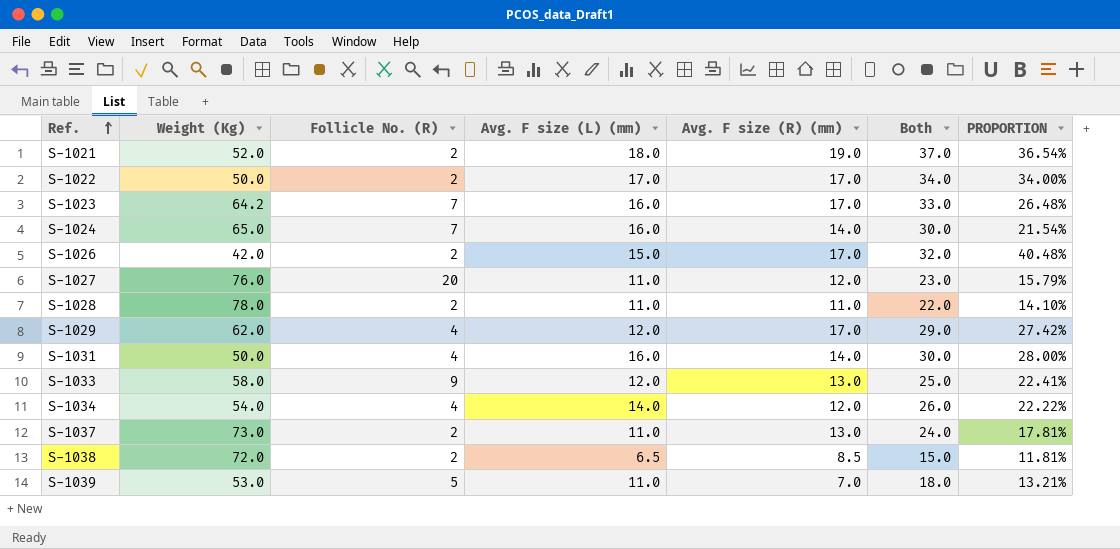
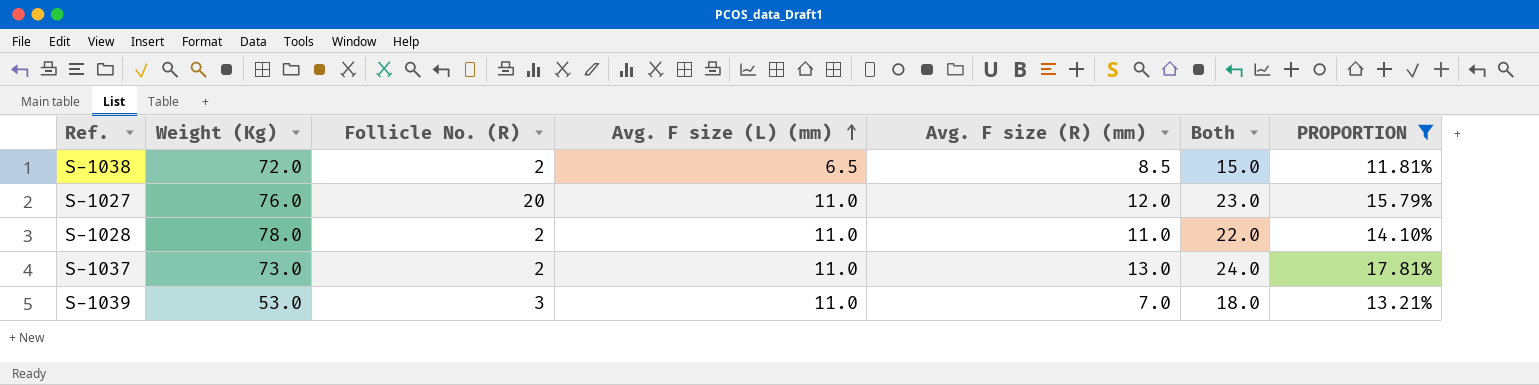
filter: none -> PROPORTION <= 17.81%
row order: Ref. ascending -> Avg. F size (L) (mm) ascending
S-1039 | Follicle No. (R): 5 -> 3

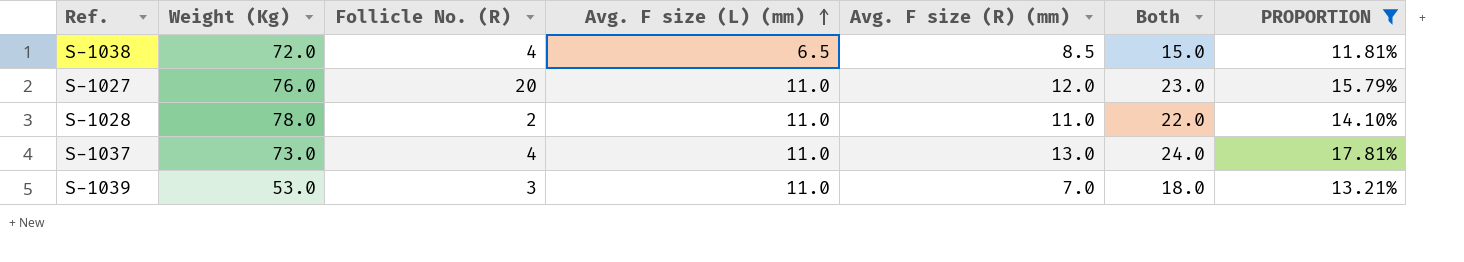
S-1038 | Follicle No. (R): 2 -> 4
S-1037 | Follicle No. (R): 2 -> 4

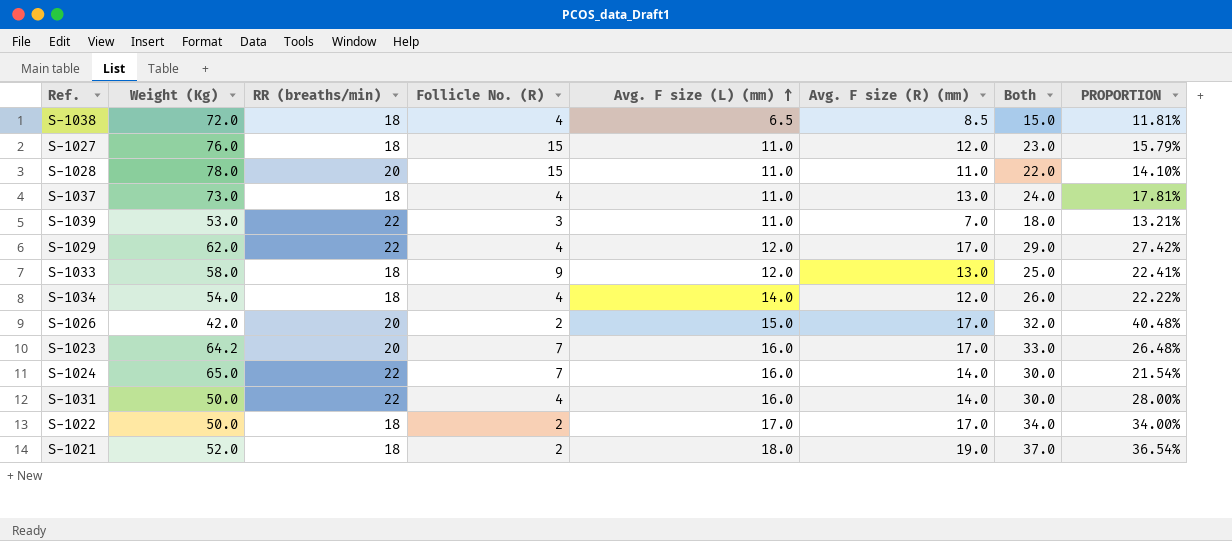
filter: PROPORTION <= 17.81% -> none
column RR (breaths/min) | position: none -> 3
S-1027 | Follicle No. (R): 20 -> 15
S-1028 | Follicle No. (R): 2 -> 15

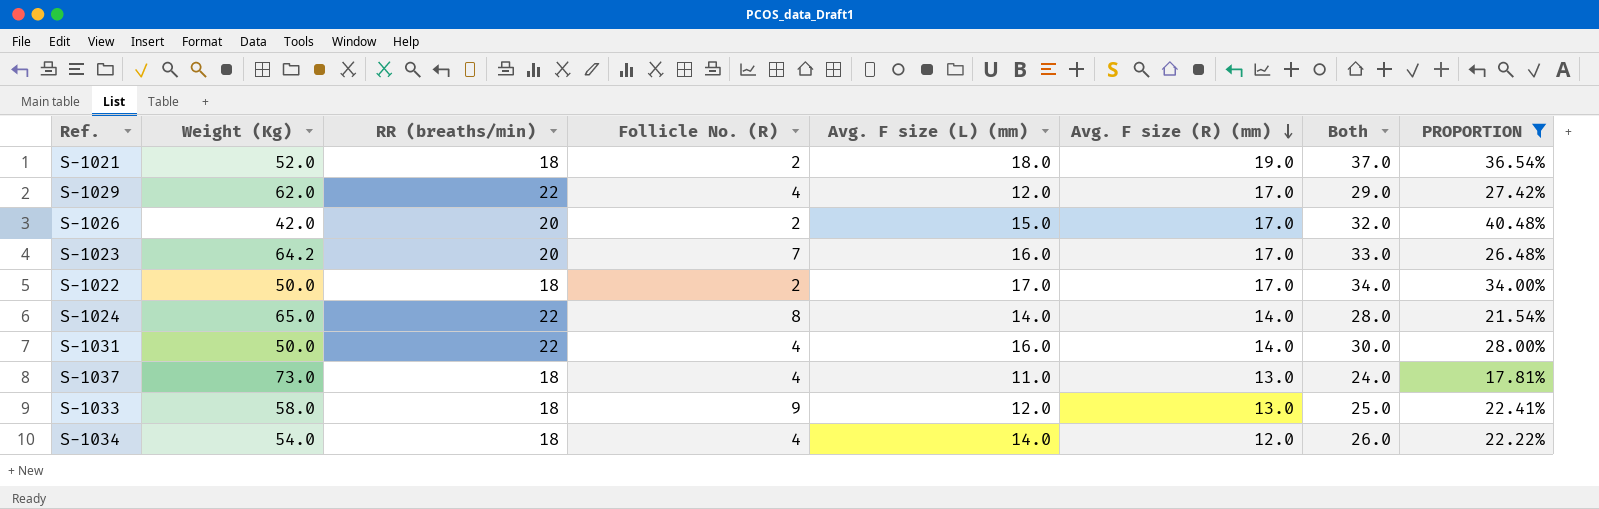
filter: none -> PROPORTION >= 17.81%
row order: Avg. F size (L) (mm) ascending -> Avg. F size (R) (mm) descending
S-1024 | Follicle No. (R): 7 -> 8
S-1024 | Avg. F size (L) (mm): 16.0 -> 14.0
S-1024 | Both: 30.0 -> 28.0

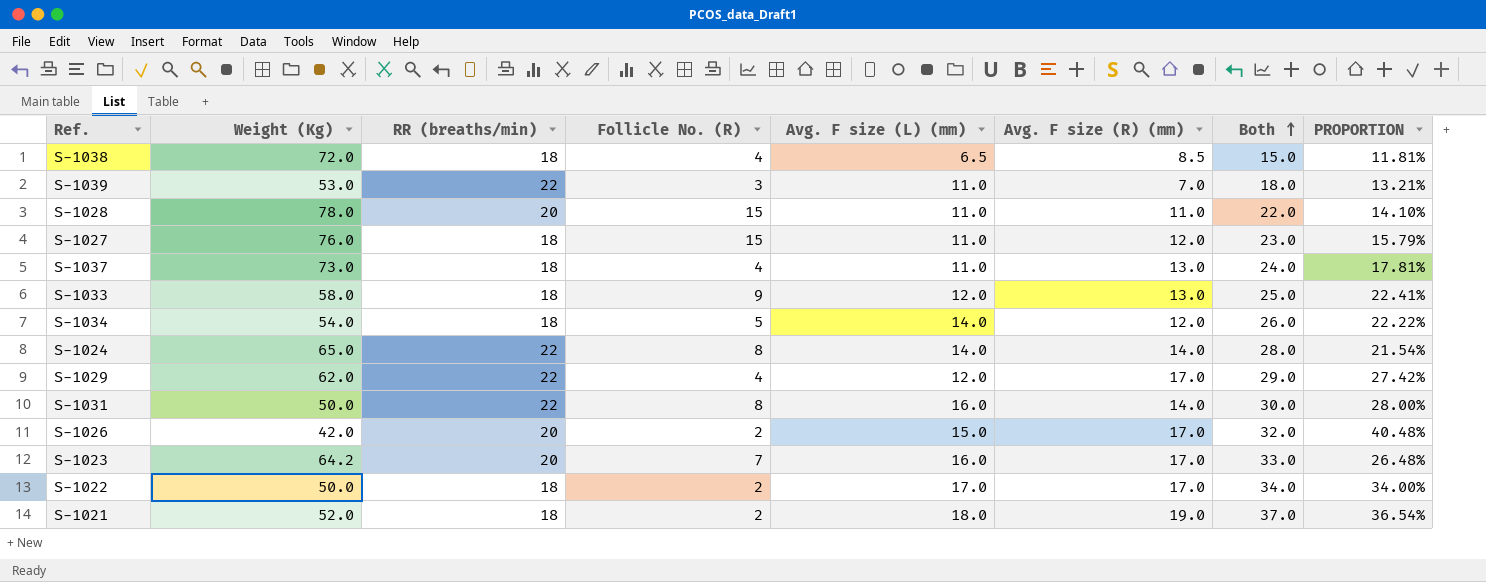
filter: PROPORTION >= 17.81% -> none
row order: Avg. F size (R) (mm) descending -> Both ascending
S-1034 | Follicle No. (R): 4 -> 5
S-1031 | Follicle No. (R): 4 -> 8

